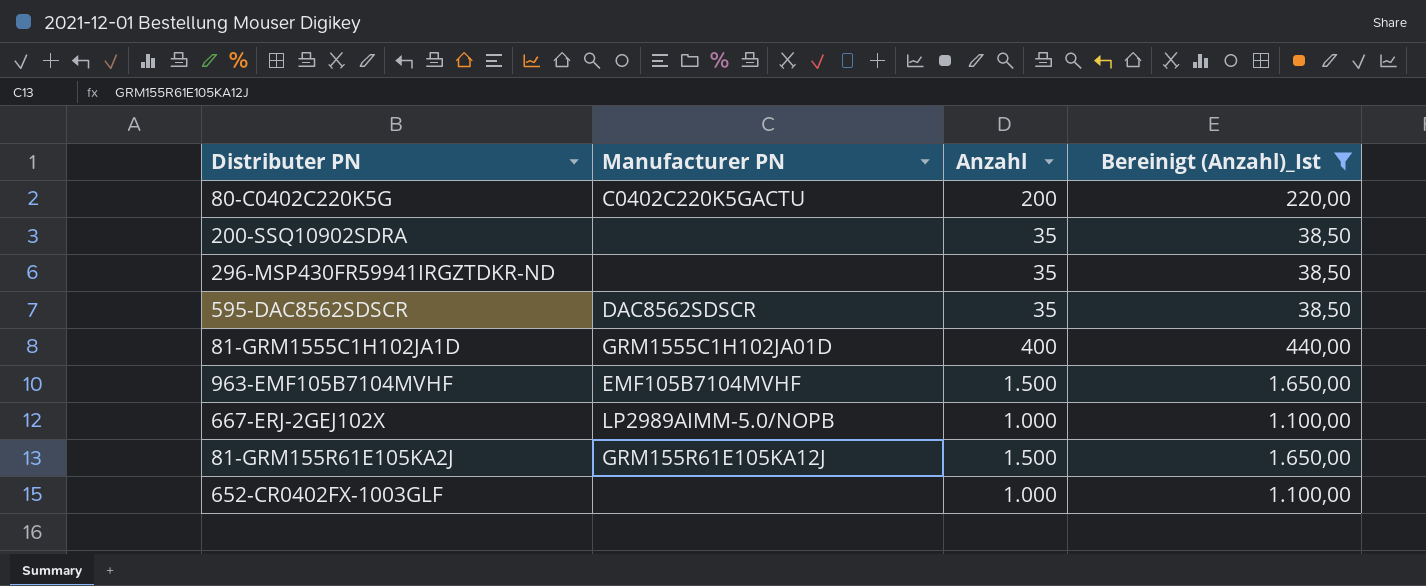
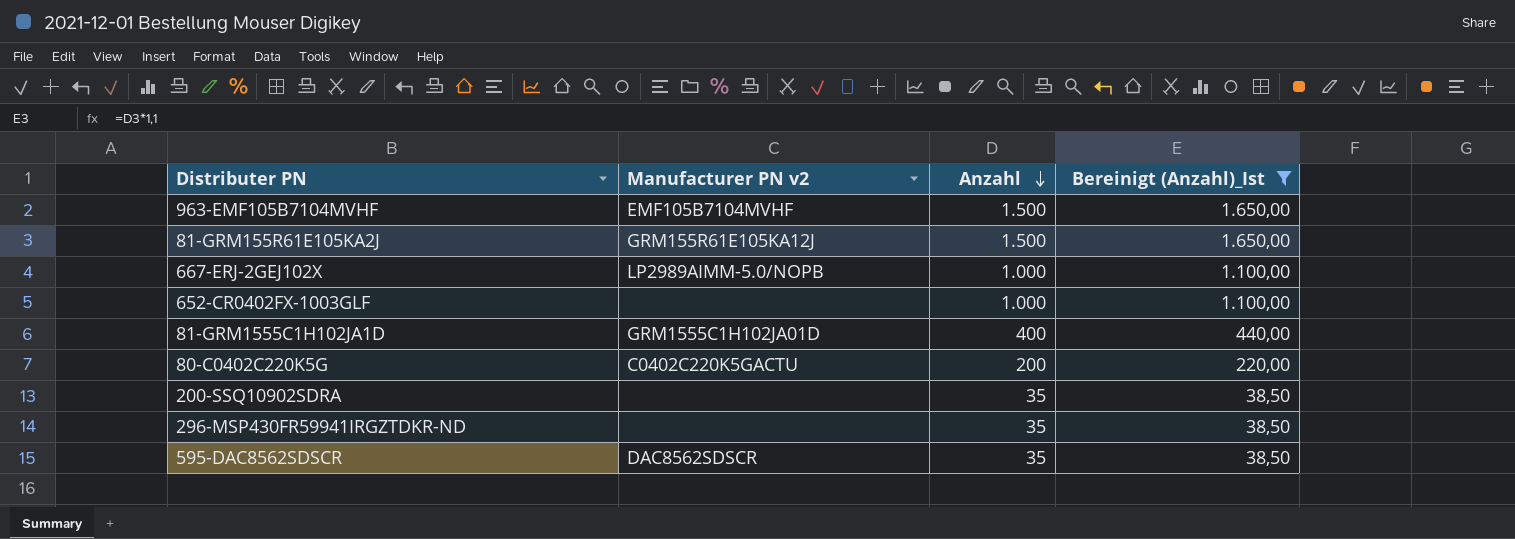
row order: none -> Anzahl descending
column name: Manufacturer PN -> Manufacturer PN v2

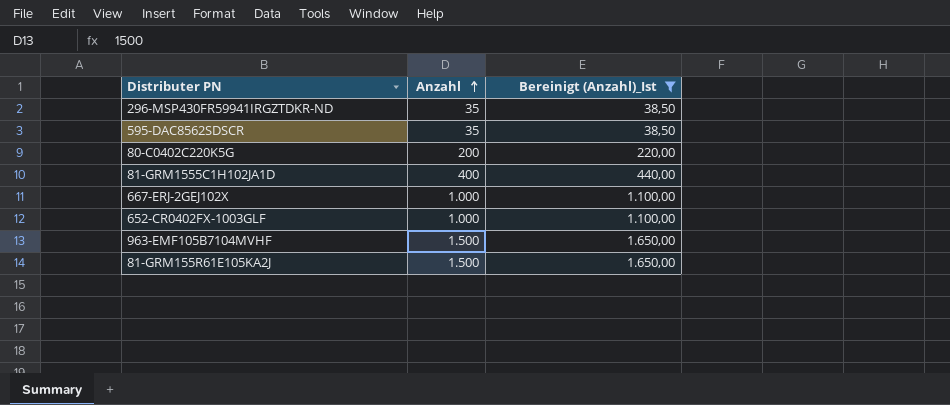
row order: Anzahl descending -> Anzahl ascending
column Manufacturer PN v2 | position: 2 -> none
row 200-SSQ10902SDRA: none | 35 | 38,50 -> none

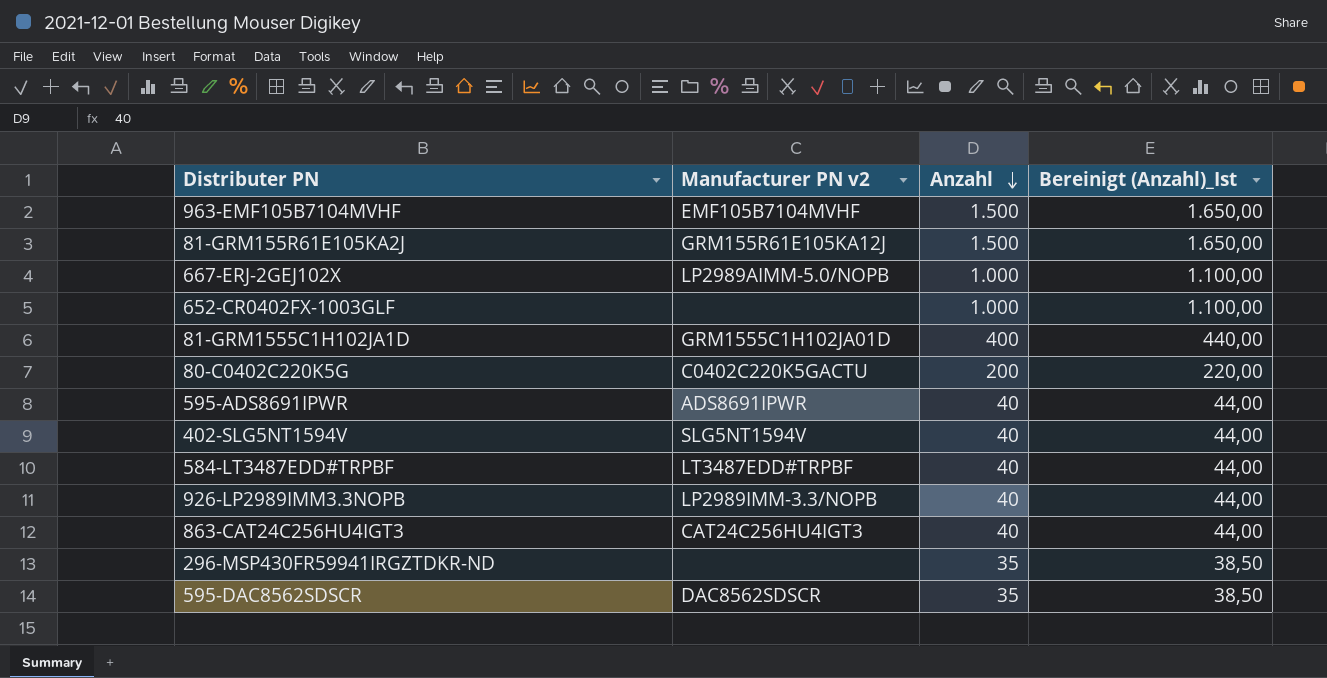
filter: Bereinigt (Anzahl)_Ist != 44,00 -> none
row order: Anzahl ascending -> Anzahl descending
column Manufacturer PN v2 | position: none -> 2

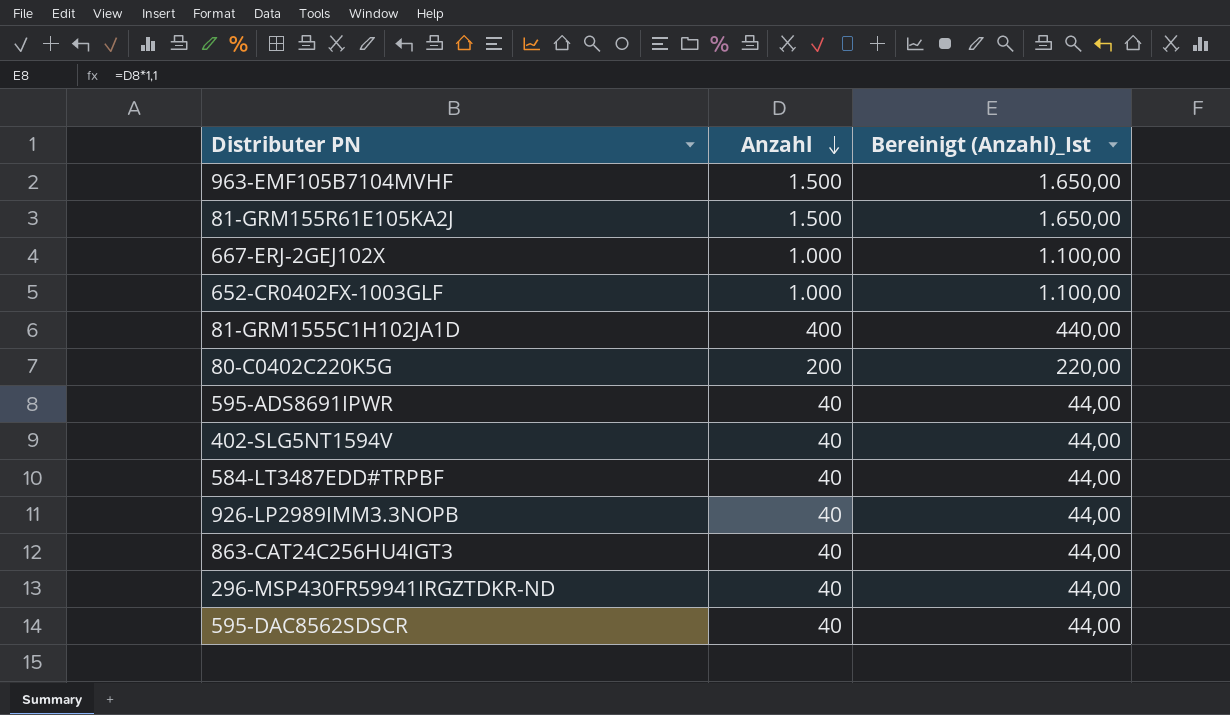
column Manufacturer PN v2 | position: 2 -> none
296-MSP430FR59941IRGZTDKR-ND | Anzahl: 35 -> 40
296-MSP430FR59941IRGZTDKR-ND | Bereinigt (Anzahl)_Ist: 38,50 -> 44,00
595-DAC8562SDSCR | Anzahl: 35 -> 40
595-DAC8562SDSCR | Bereinigt (Anzahl)_Ist: 38,50 -> 44,00

